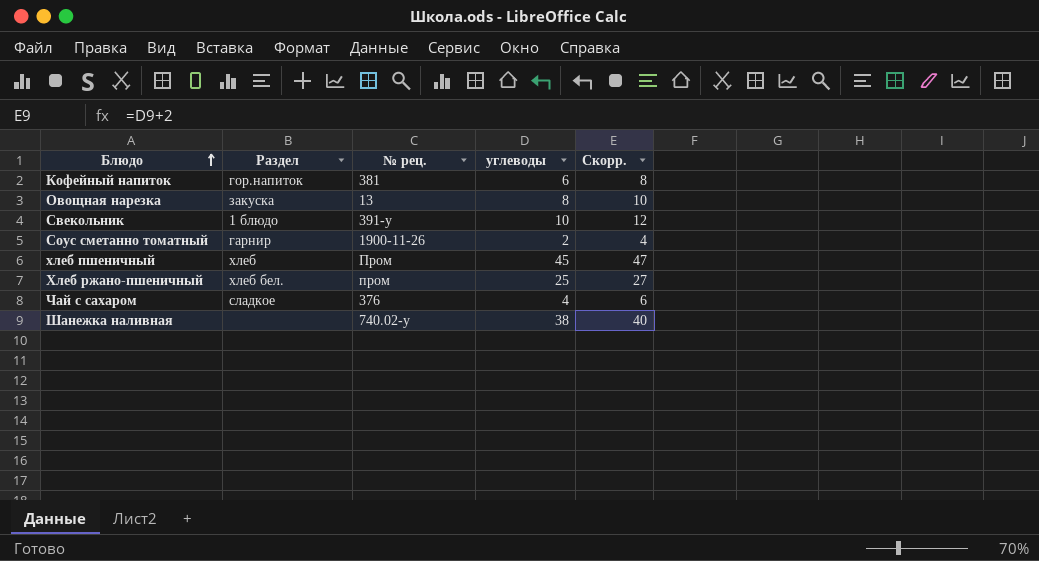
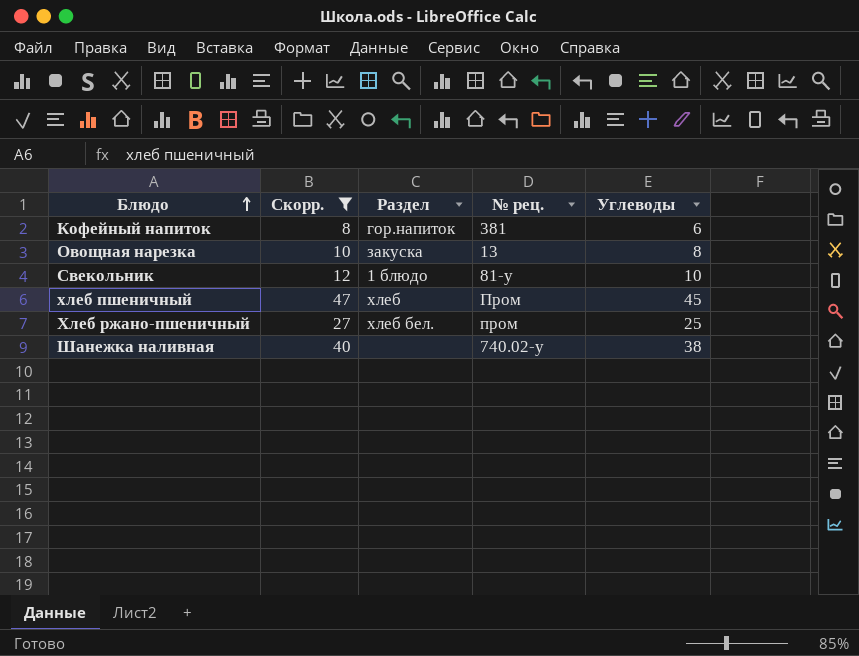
filter: none -> Скорр. >= 8
column Скорр. | position: 5 -> 2
column name: углеводы -> Углеводы
Свекольник | № рец.: 391-у -> 81-у

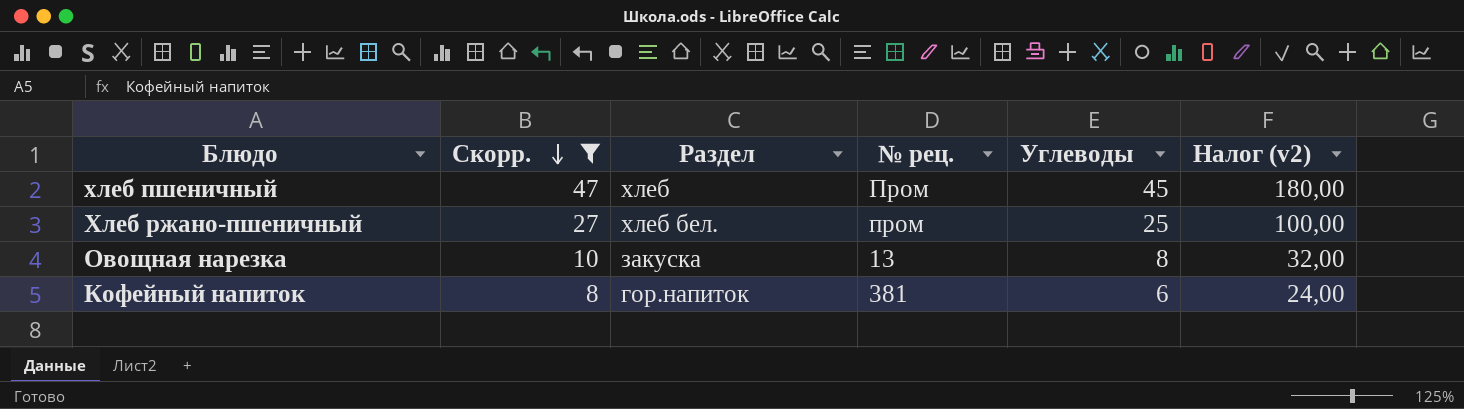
row order: Блюдо ascending -> Скорр. descending
column Налог (v2) | formula: none -> [Углеводы] * 4
row Свекольник: 12 | 1 блюдо | 81-у | 10 -> none
row Шанежка наливная: 40 | none | 740.02-у | 38 -> none

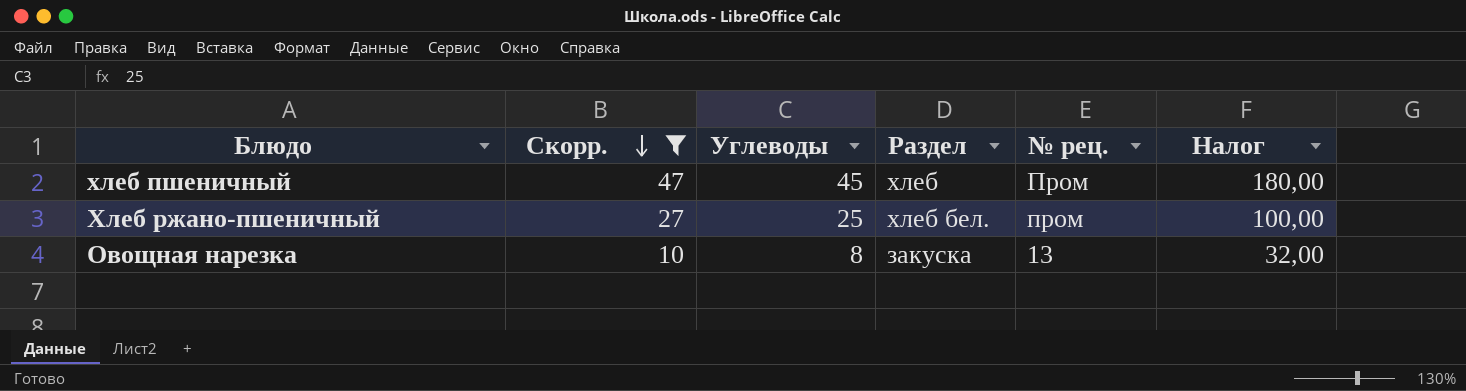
column Углеводы | position: 5 -> 3
column name: Налог (v2) -> Налог
row Кофейный напиток: 8 | гор.напиток | 381 | 6 | 24,00 -> none

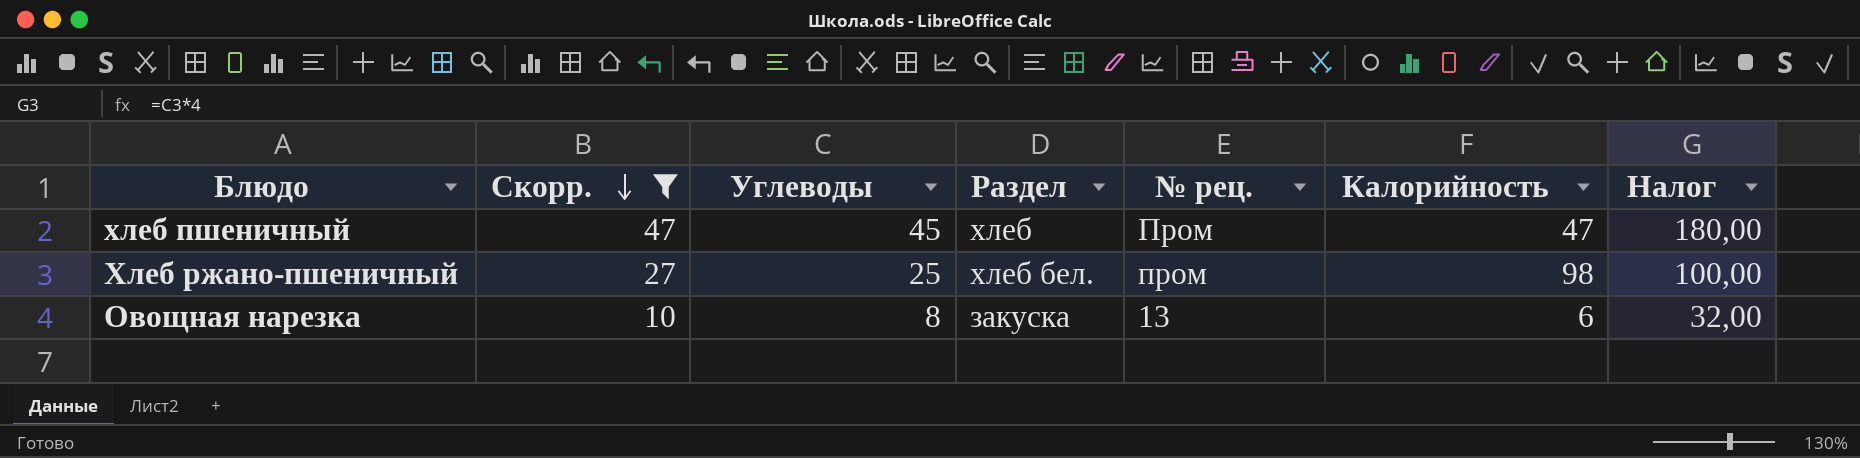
column Калорийность | position: none -> 6

